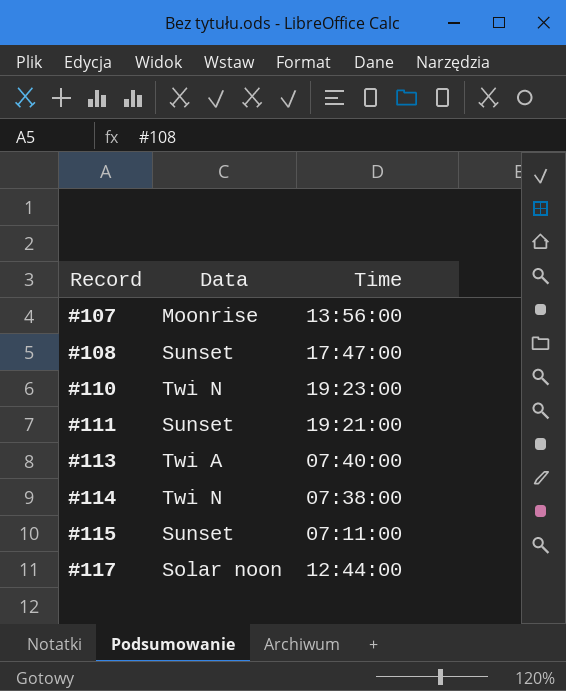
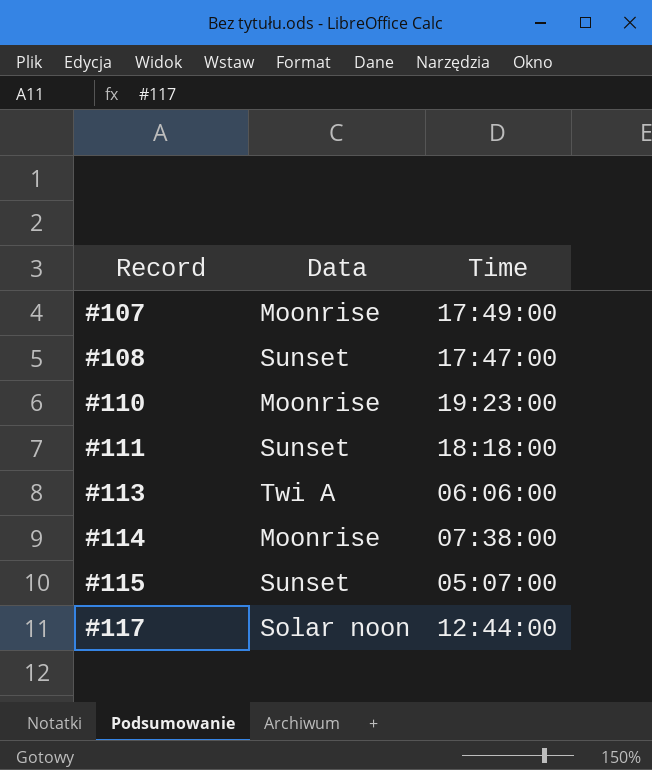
#107 | Time: 13:56:00 -> 17:49:00
#110 | Data: Twi N -> Moonrise
#111 | Time: 19:21:00 -> 18:18:00
#113 | Time: 07:40:00 -> 06:06:00
#114 | Data: Twi N -> Moonrise
#115 | Time: 07:11:00 -> 05:07:00

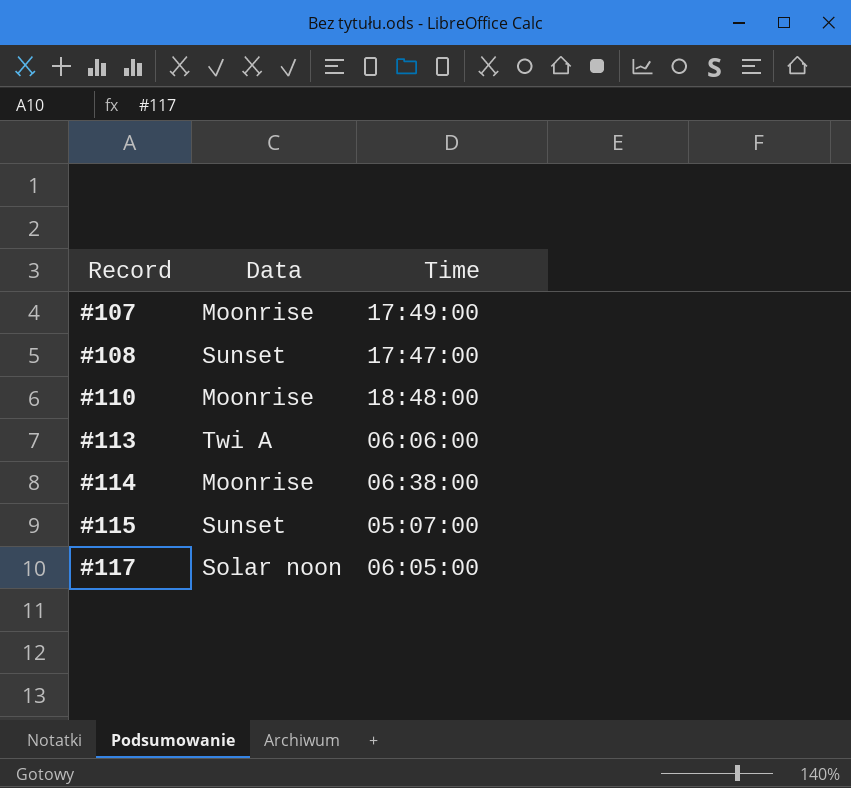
row #111: Sunset | 18:18:00 -> none
#110 | Time: 19:23:00 -> 18:48:00
#114 | Time: 07:38:00 -> 06:38:00
#117 | Time: 12:44:00 -> 06:05:00

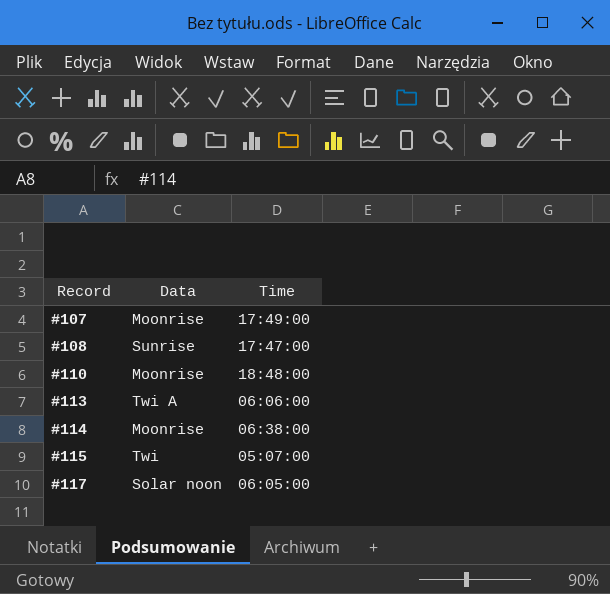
#108 | Data: Sunset -> Sunrise
#115 | Data: Sunset -> Twi

